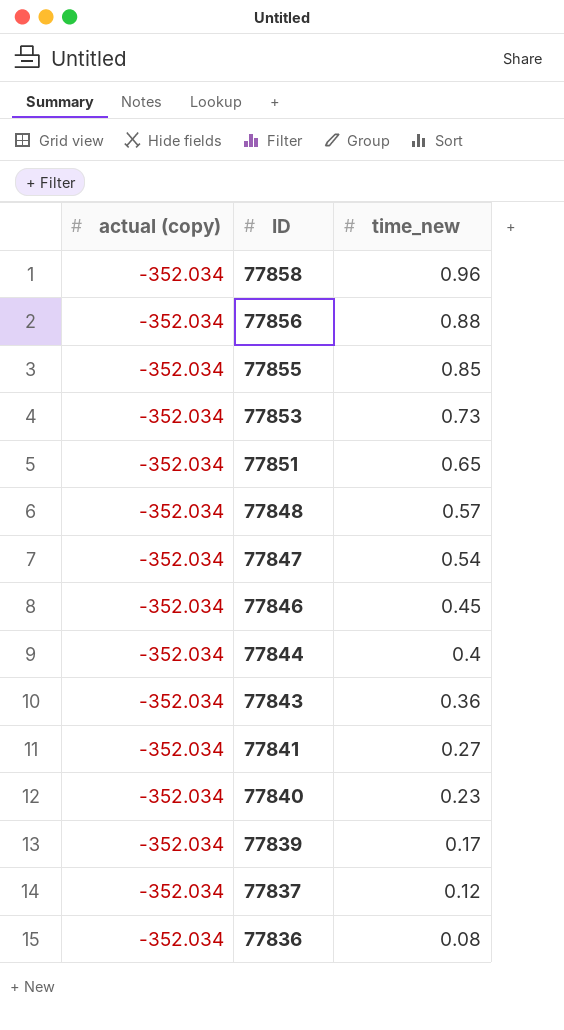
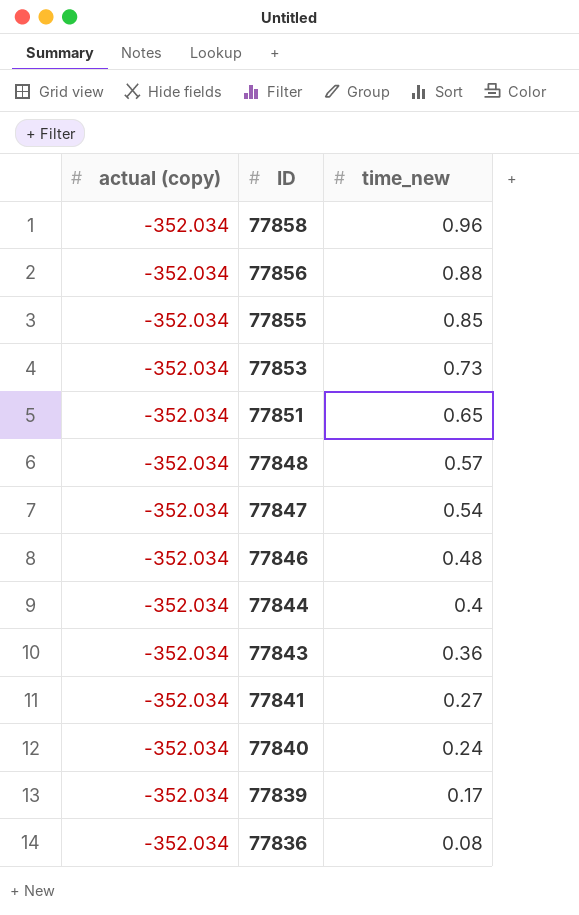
row 77837: -352.034 | 0.12 -> none
77846 | time_new: 0.45 -> 0.48
77840 | time_new: 0.23 -> 0.24

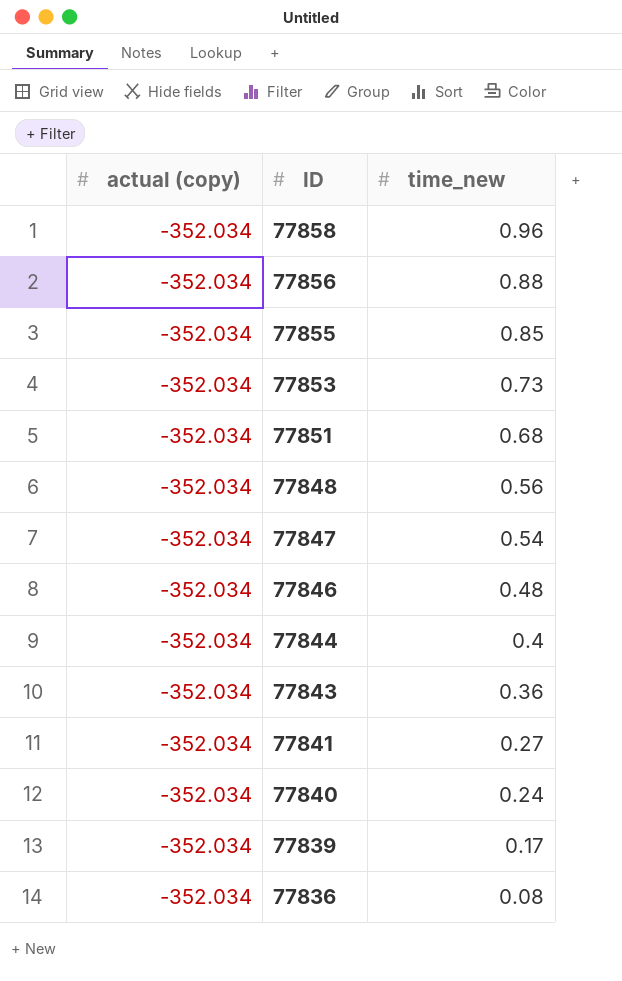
77851 | time_new: 0.65 -> 0.68
77848 | time_new: 0.57 -> 0.56

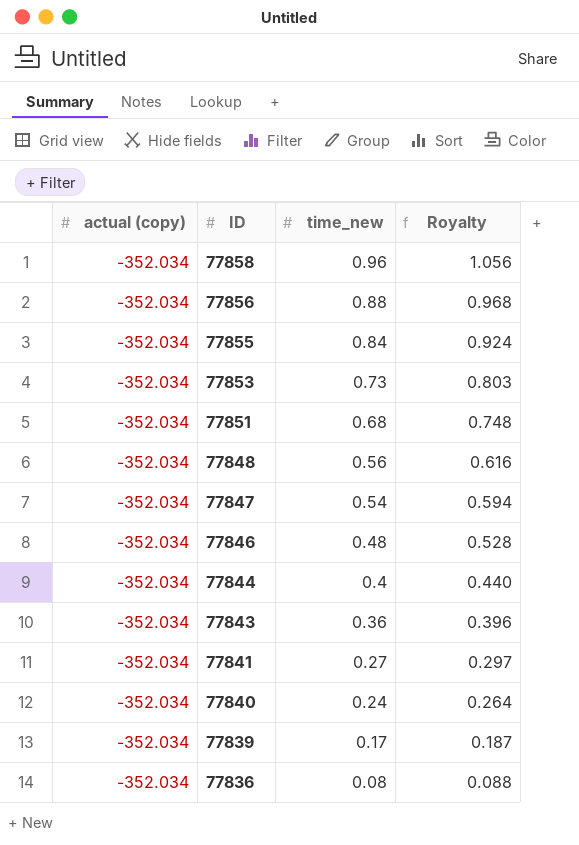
column Royalty | formula: none -> [time_new] * 1.1
77855 | time_new: 0.85 -> 0.84

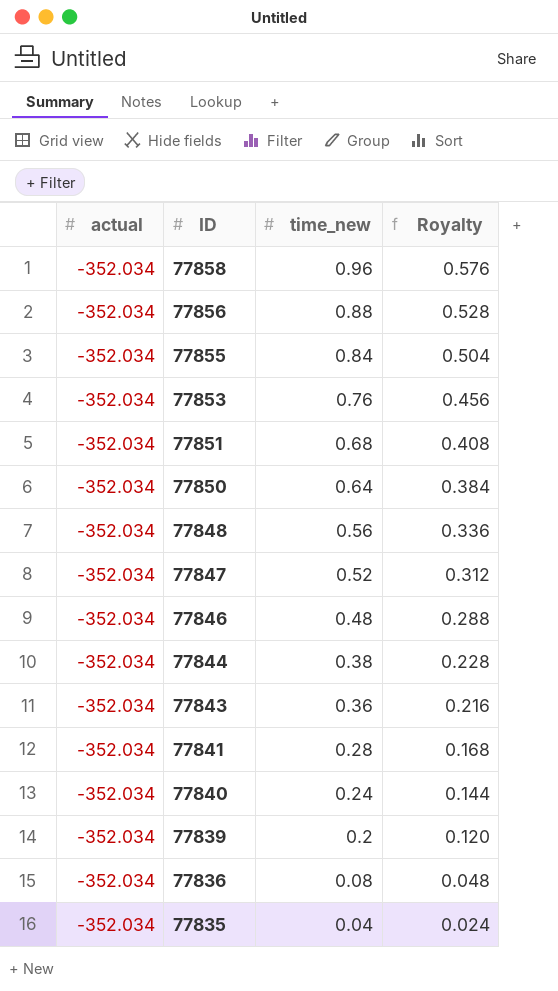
column name: actual (copy) -> actual
column Royalty | formula: [time_new] * 1.1 -> [time_new] * 0.6
77853 | time_new: 0.73 -> 0.76
row 77850: none -> -352.034 | 0.64 | 0.384
77847 | time_new: 0.54 -> 0.52
77844 | time_new: 0.4 -> 0.38
77841 | time_new: 0.27 -> 0.28
77839 | time_new: 0.17 -> 0.2
row 77835: none -> -352.034 | 0.04 | 0.024

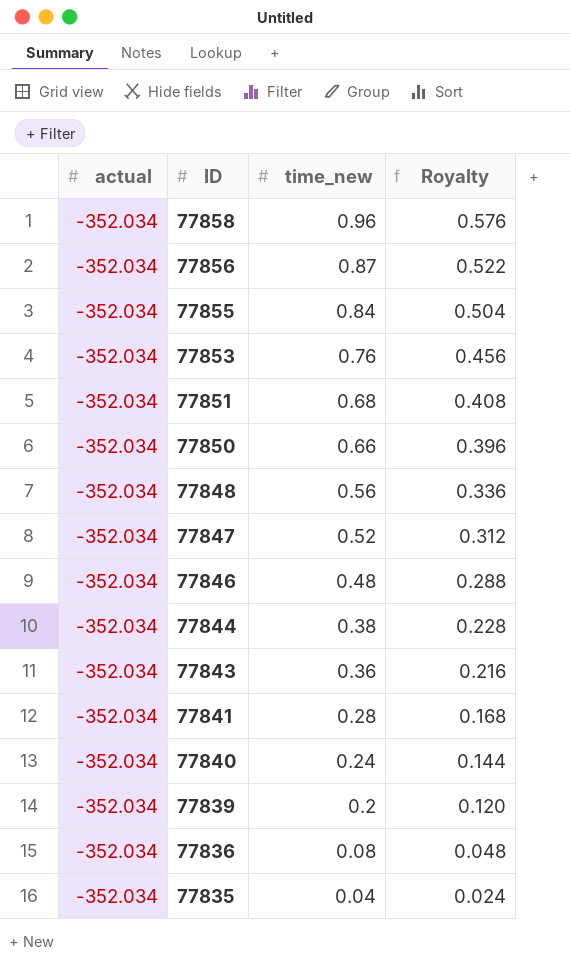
77856 | time_new: 0.88 -> 0.87
77856 | Royalty: 0.528 -> 0.522
77850 | time_new: 0.64 -> 0.66
77850 | Royalty: 0.384 -> 0.396

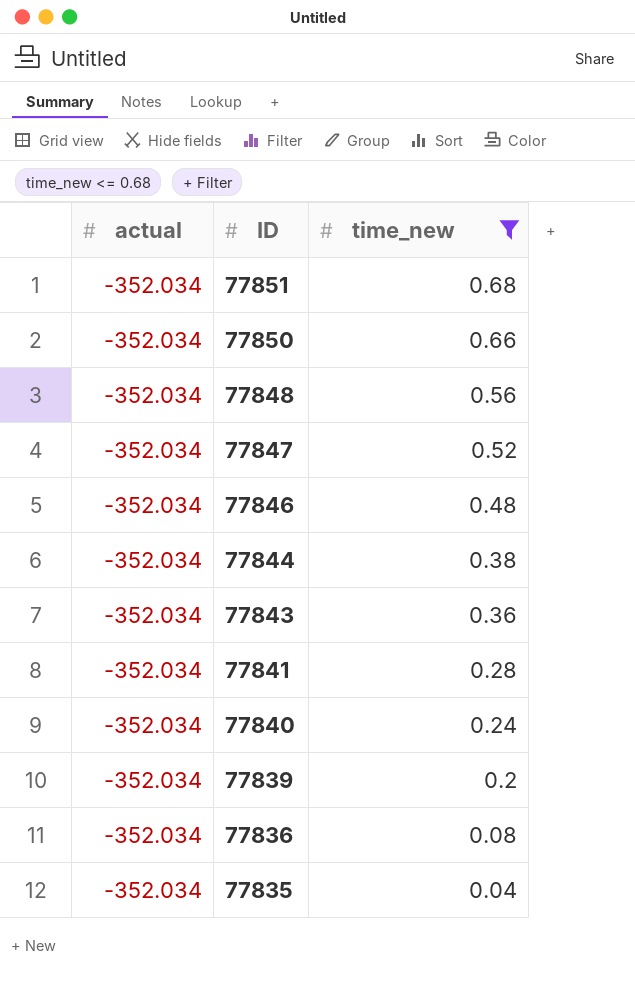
filter: none -> time_new <= 0.68
column Royalty | formula: [time_new] * 0.6 -> none

